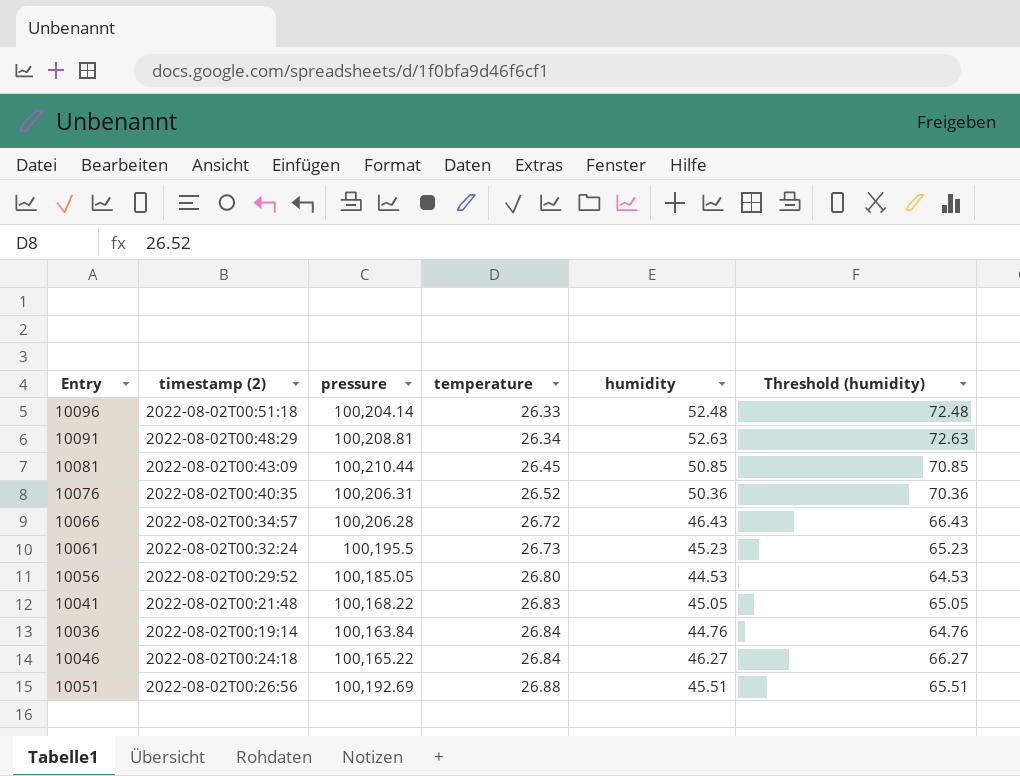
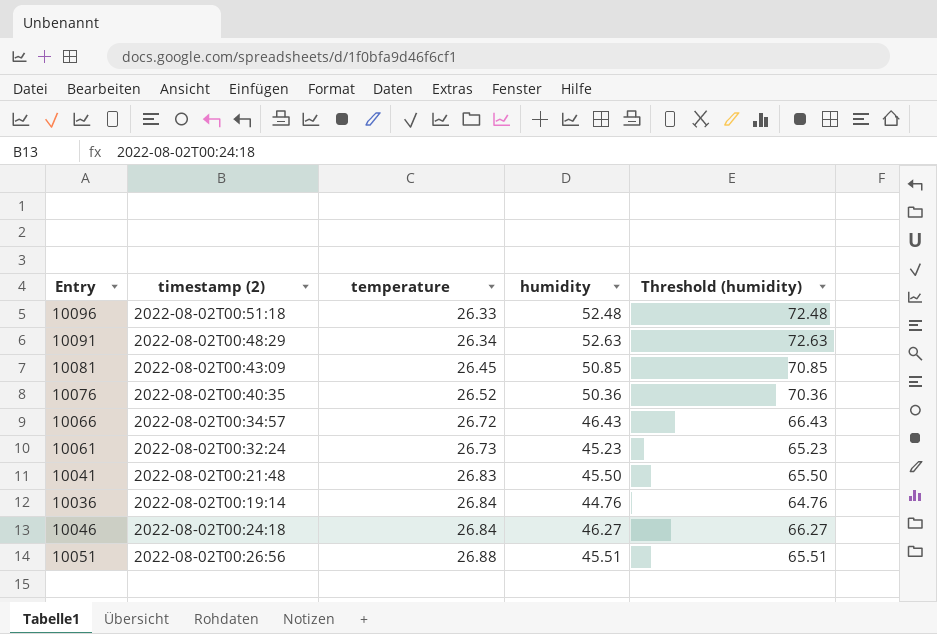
column pressure | position: 3 -> none
row 10056: 2022-08-02T00:29:52 | 100,185.05 | 26.80 | 44.53 | 64.53 -> none
10041 | humidity: 45.05 -> 45.50
10041 | Threshold (humidity): 65.05 -> 65.50

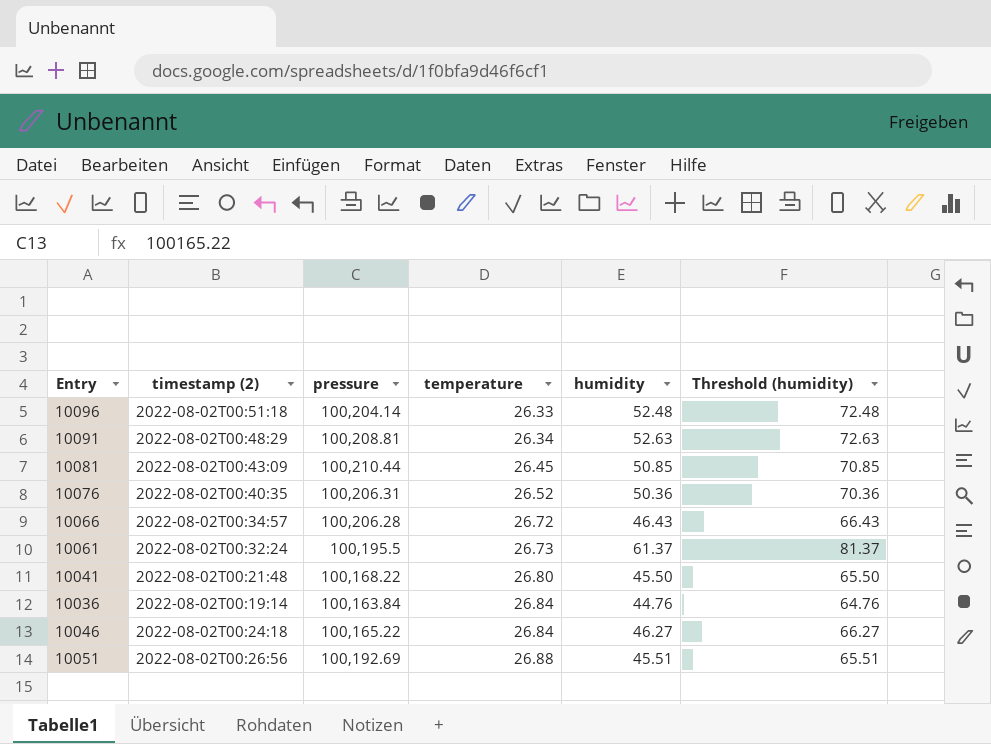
column pressure | position: none -> 3
10061 | humidity: 45.23 -> 61.37
10061 | Threshold (humidity): 65.23 -> 81.37
10041 | temperature: 26.83 -> 26.80

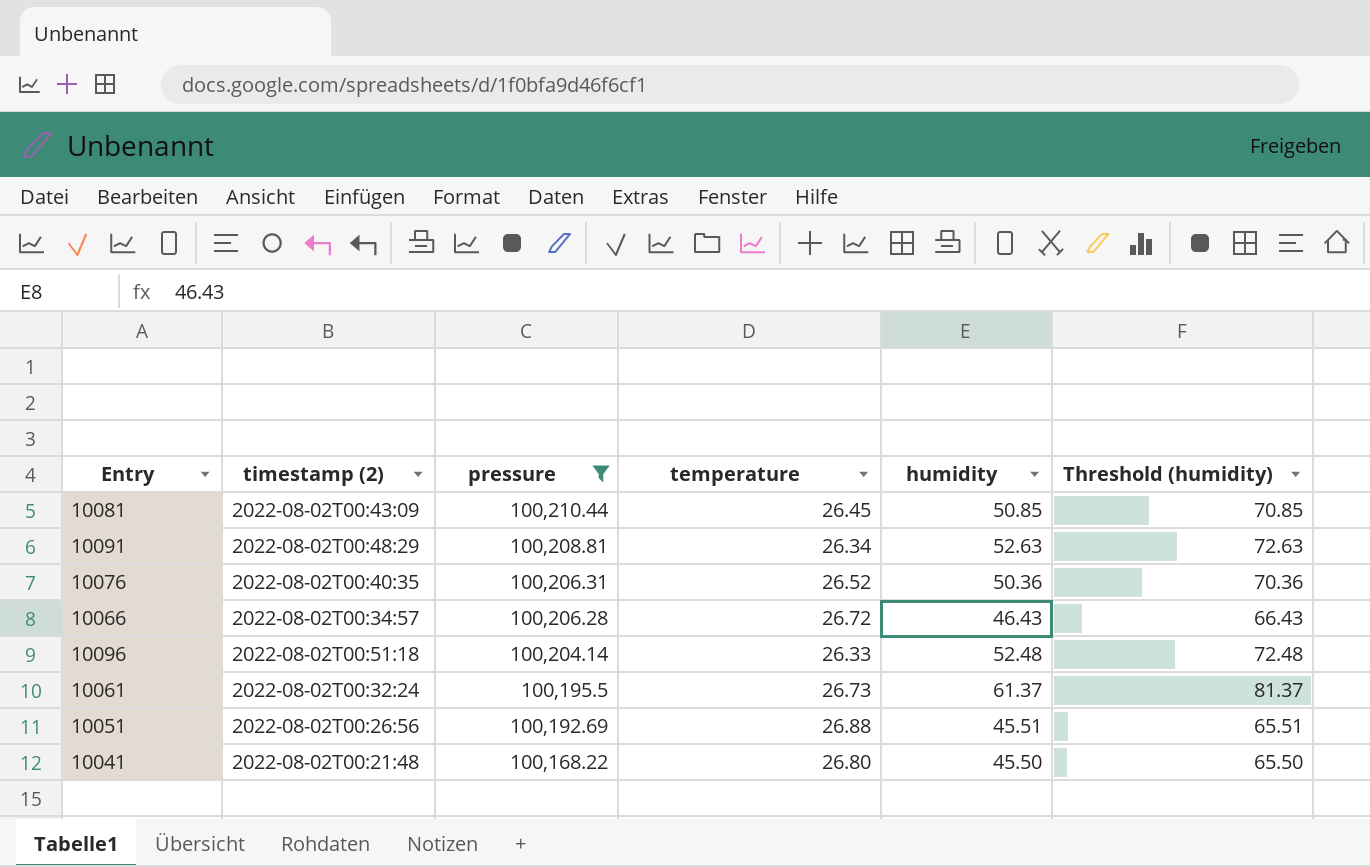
filter: none -> pressure >= 100,168.22
row order: temperature ascending -> pressure descending

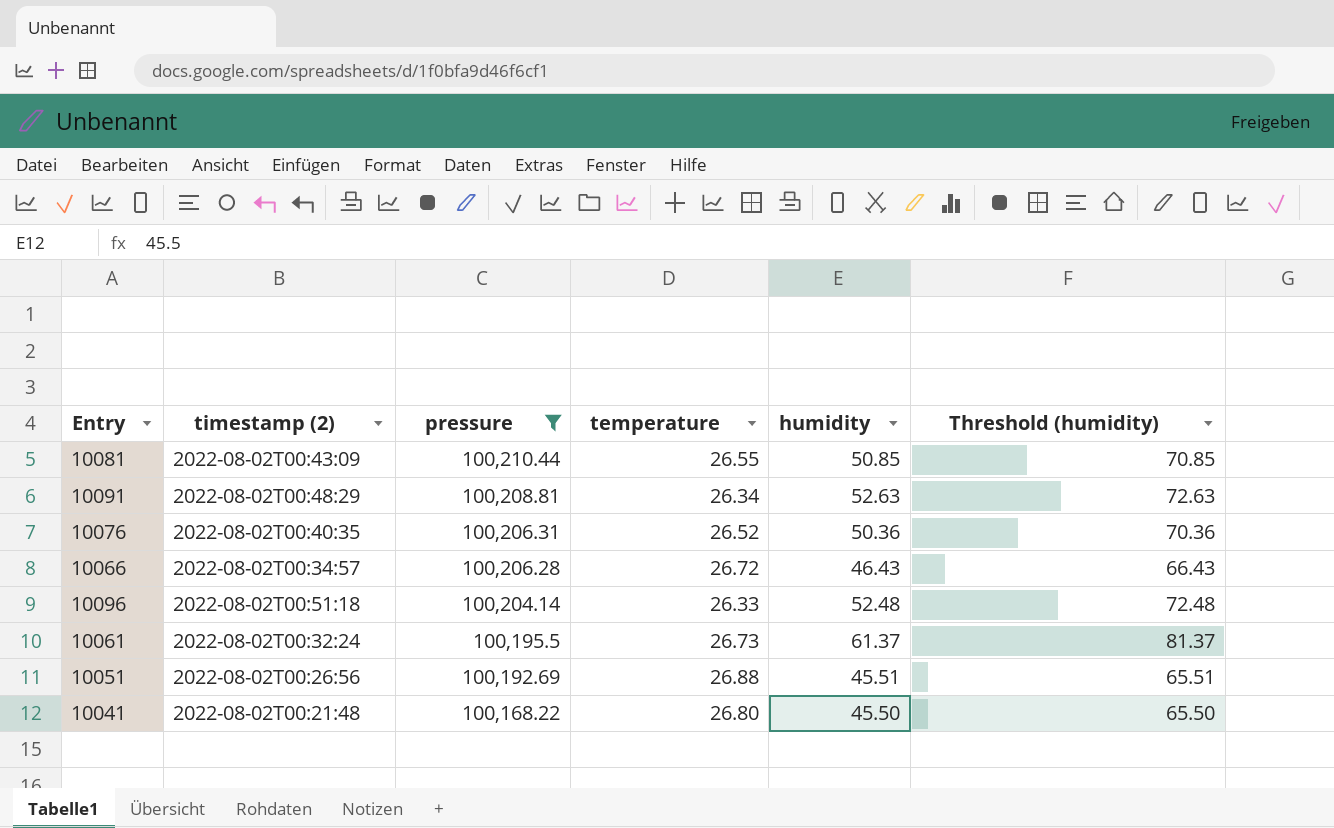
10081 | temperature: 26.45 -> 26.55

